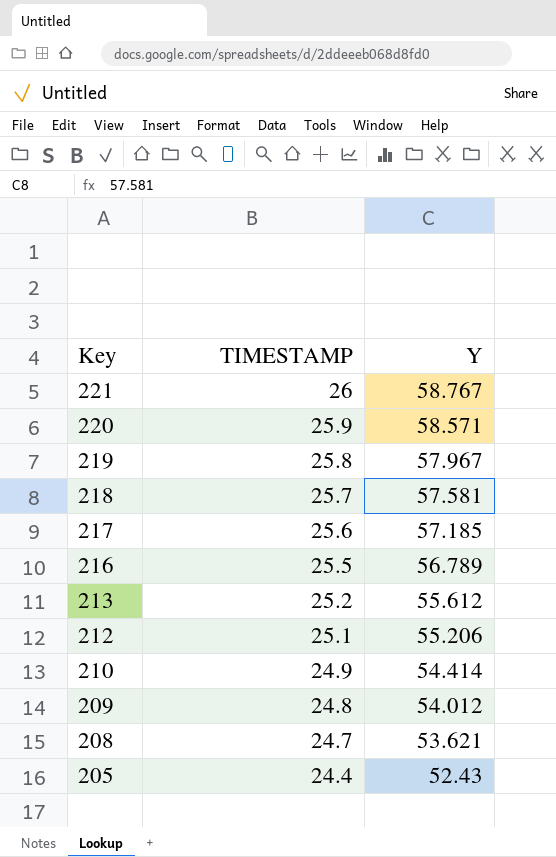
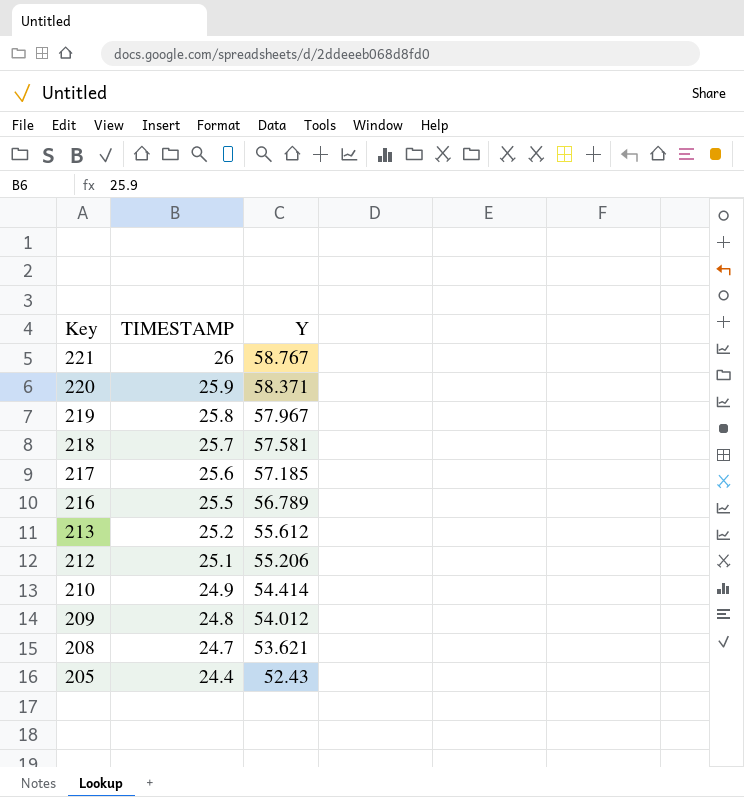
220 | Y: 58.571 -> 58.371

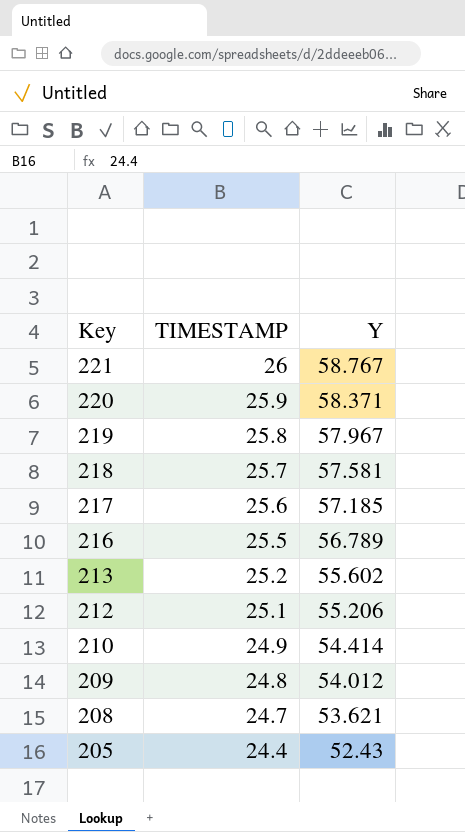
213 | Y: 55.612 -> 55.602

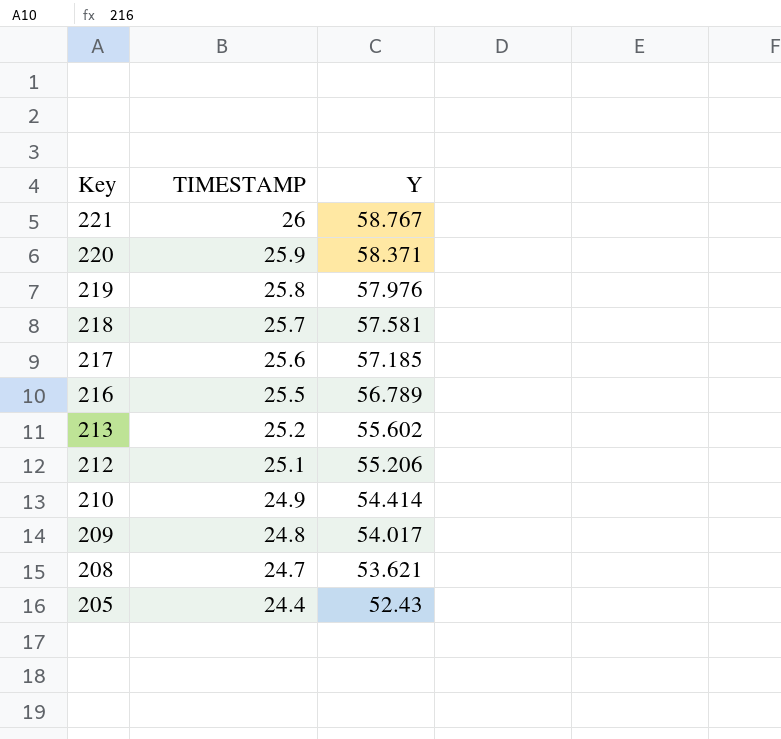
219 | Y: 57.967 -> 57.976
209 | Y: 54.012 -> 54.017

